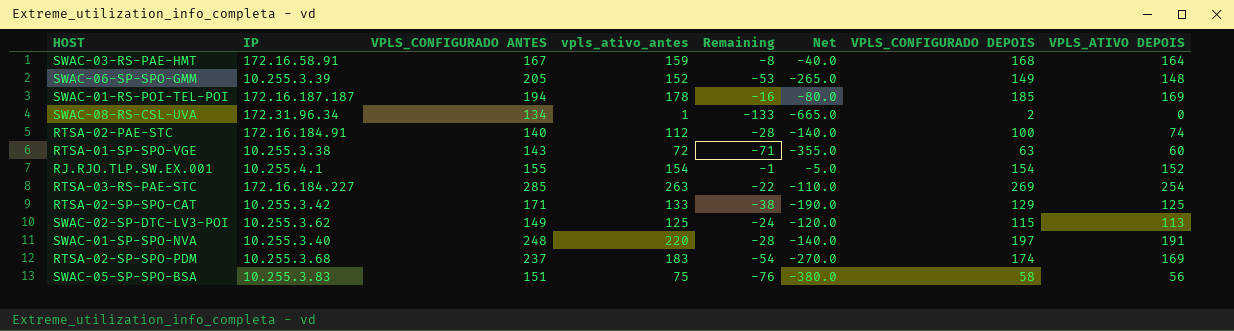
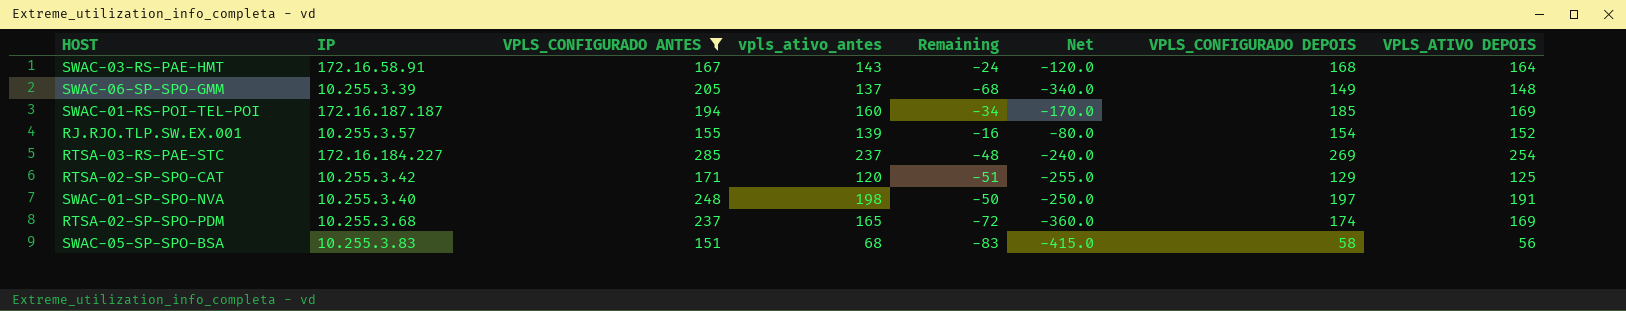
filter: none -> VPLS_CONFIGURADO ANTES >= 151
SWAC-03-RS-PAE-HMT | vpls_ativo_antes: 159 -> 143
SWAC-03-RS-PAE-HMT | Remaining: -8 -> -24
SWAC-03-RS-PAE-HMT | Net: -40.0 -> -120.0
SWAC-06-SP-SPO-GMM | vpls_ativo_antes: 152 -> 137
SWAC-06-SP-SPO-GMM | Remaining: -53 -> -68
SWAC-06-SP-SPO-GMM | Net: -265.0 -> -340.0
SWAC-01-RS-POI-TEL-POI | vpls_ativo_antes: 178 -> 160
SWAC-01-RS-POI-TEL-POI | Remaining: -16 -> -34
SWAC-01-RS-POI-TEL-POI | Net: -80.0 -> -170.0
RJ.RJO.TLP.SW.EX.001 | IP: 10.255.4.1 -> 10.255.3.57
RJ.RJO.TLP.SW.EX.001 | vpls_ativo_antes: 154 -> 139
RJ.RJO.TLP.SW.EX.001 | Remaining: -1 -> -16
RJ.RJO.TLP.SW.EX.001 | Net: -5.0 -> -80.0
RTSA-03-RS-PAE-STC | vpls_ativo_antes: 263 -> 237
RTSA-03-RS-PAE-STC | Remaining: -22 -> -48
RTSA-03-RS-PAE-STC | Net: -110.0 -> -240.0
RTSA-02-SP-SPO-CAT | vpls_ativo_antes: 133 -> 120
RTSA-02-SP-SPO-CAT | Remaining: -38 -> -51
RTSA-02-SP-SPO-CAT | Net: -190.0 -> -255.0
SWAC-01-SP-SPO-NVA | vpls_ativo_antes: 220 -> 198
SWAC-01-SP-SPO-NVA | Remaining: -28 -> -50
SWAC-01-SP-SPO-NVA | Net: -140.0 -> -250.0
RTSA-02-SP-SPO-PDM | vpls_ativo_antes: 183 -> 165
RTSA-02-SP-SPO-PDM | Remaining: -54 -> -72
RTSA-02-SP-SPO-PDM | Net: -270.0 -> -360.0
SWAC-05-SP-SPO-BSA | vpls_ativo_antes: 75 -> 68
SWAC-05-SP-SPO-BSA | Remaining: -76 -> -83
SWAC-05-SP-SPO-BSA | Net: -380.0 -> -415.0

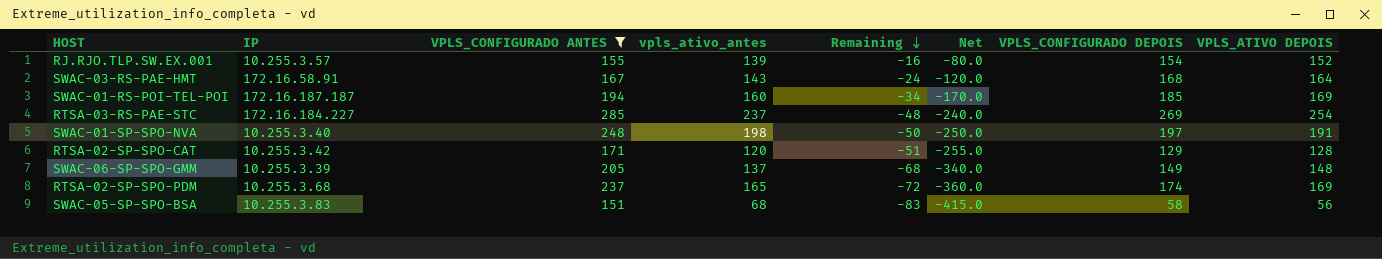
row order: none -> Remaining descending
RTSA-02-SP-SPO-CAT | VPLS_ATIVO DEPOIS: 125 -> 128

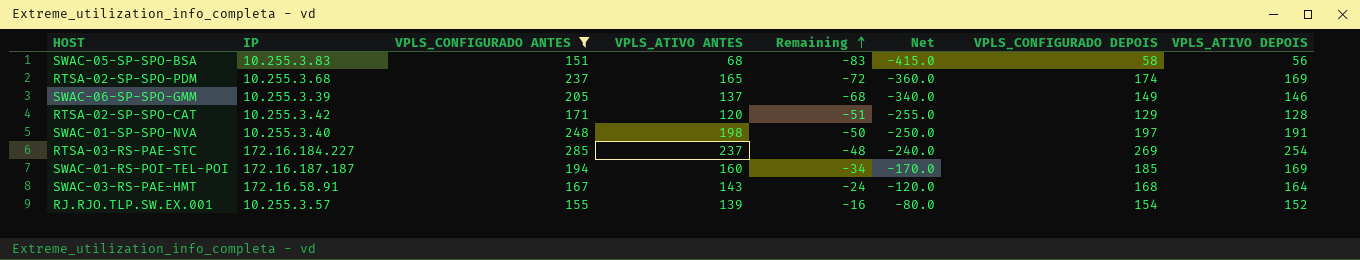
row order: Remaining descending -> Remaining ascending
column name: vpls_ativo_antes -> VPLS_ATIVO ANTES
SWAC-06-SP-SPO-GMM | VPLS_ATIVO DEPOIS: 148 -> 146

